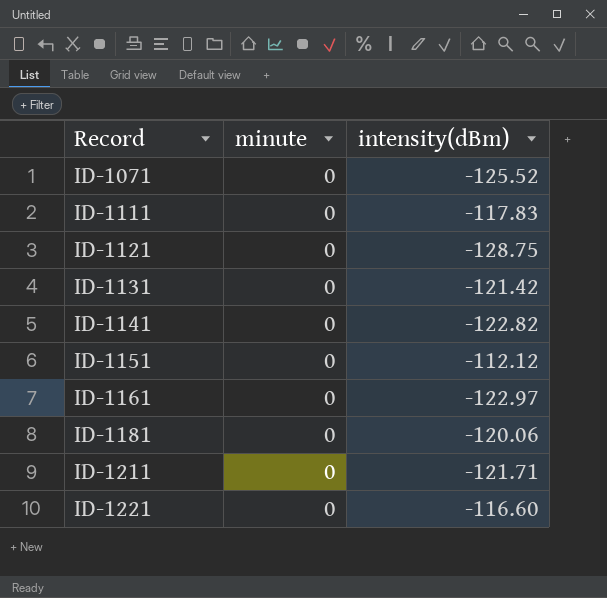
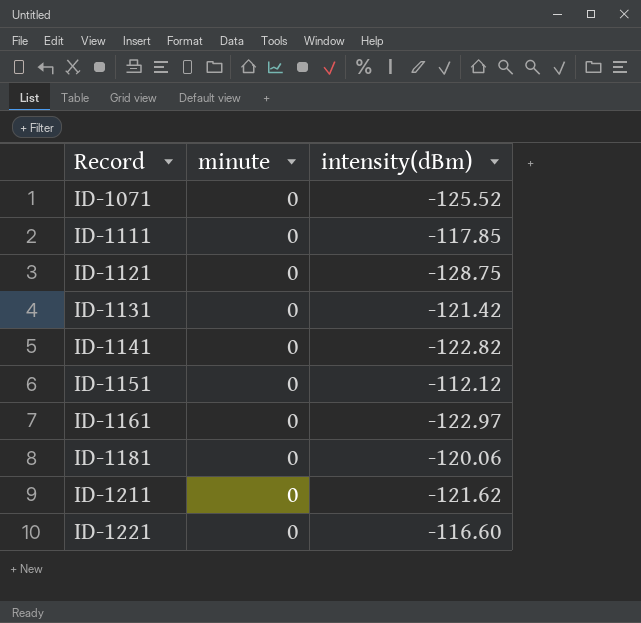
ID-1111 | intensity(dBm): -117.83 -> -117.85
ID-1211 | intensity(dBm): -121.71 -> -121.62

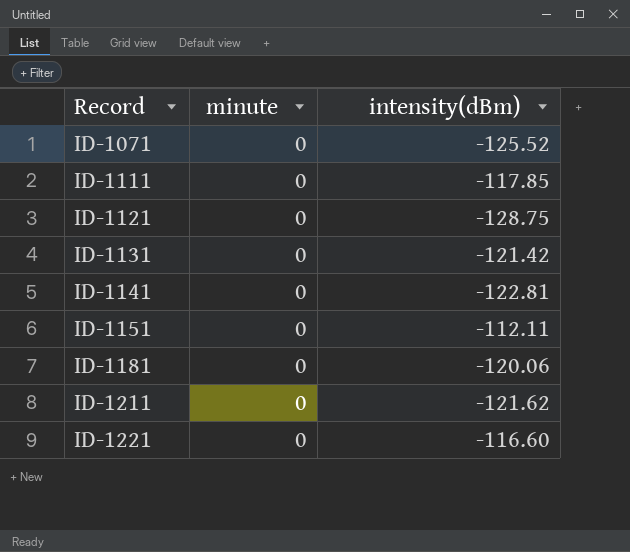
row ID-1161: 0 | -122.97 -> none
ID-1141 | intensity(dBm): -122.82 -> -122.81
ID-1151 | intensity(dBm): -112.12 -> -112.11

